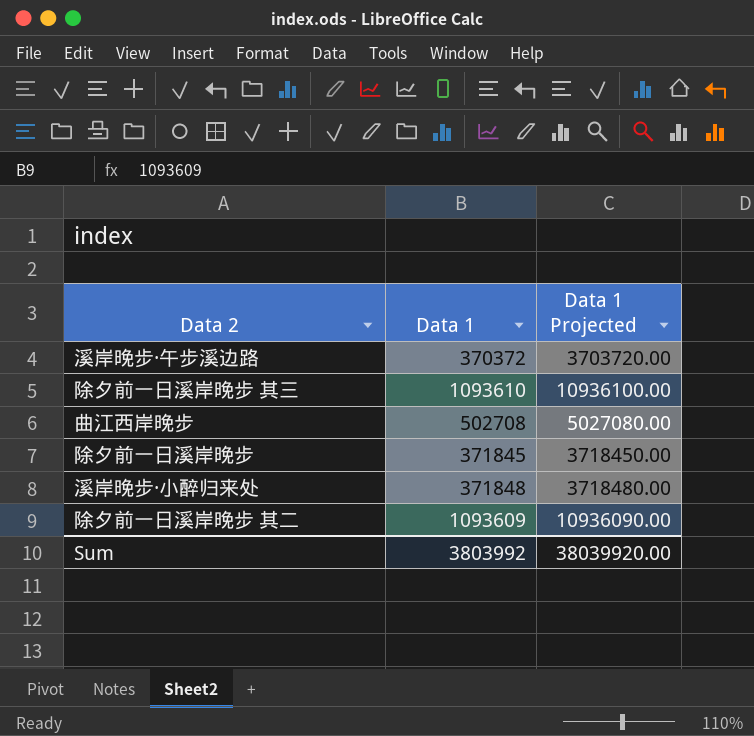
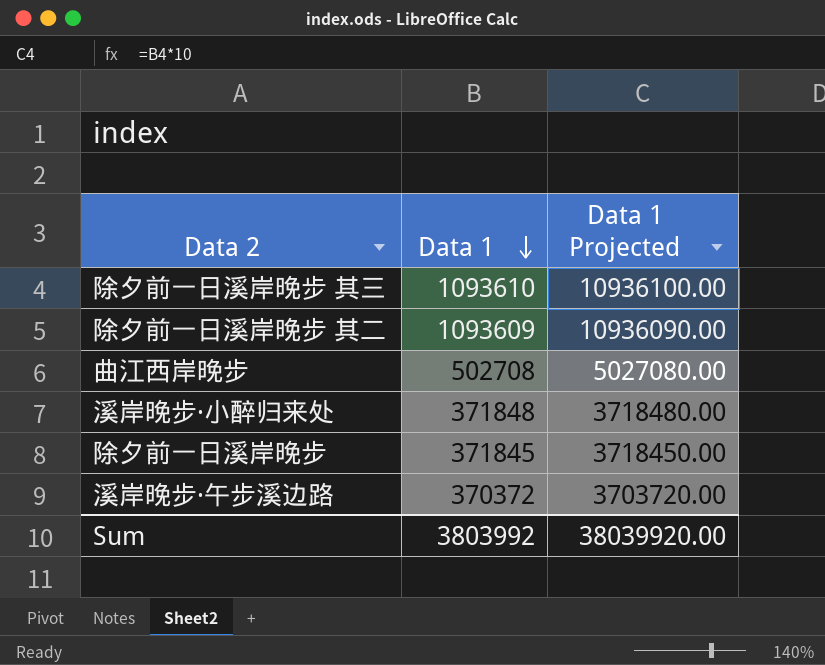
row order: none -> Data 1 descending

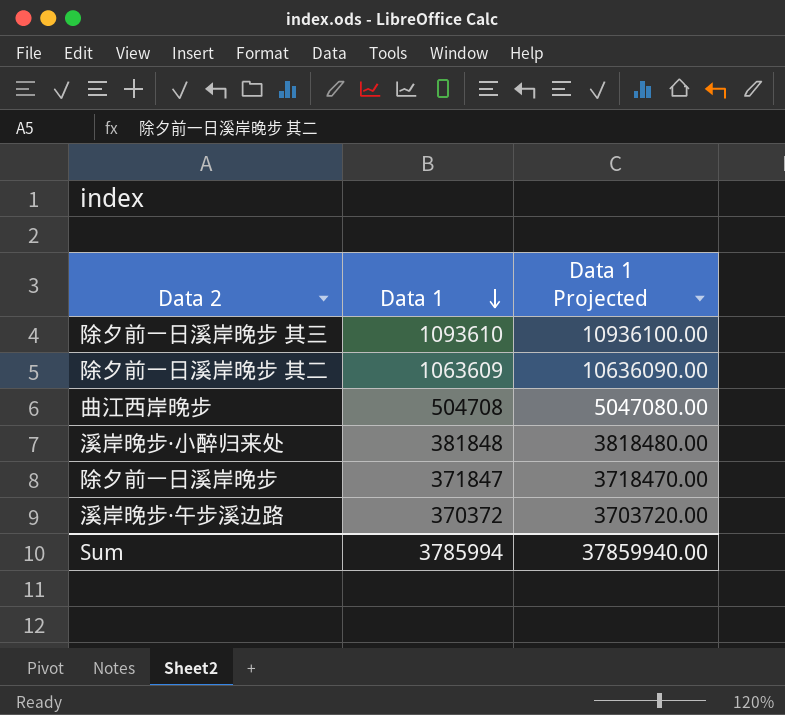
除夕前一日溪岸晚步 其二 | Data 1: 1093609 -> 1063609
除夕前一日溪岸晚步 其二 | Data 1 Projected: 10936090.00 -> 10636090.00
曲江西岸晚步 | Data 1: 502708 -> 504708
曲江西岸晚步 | Data 1 Projected: 5027080.00 -> 5047080.00
溪岸晚步·小醉归来处 | Data 1: 371848 -> 381848
溪岸晚步·小醉归来处 | Data 1 Projected: 3718480.00 -> 3818480.00
除夕前一日溪岸晚步 | Data 1: 371845 -> 371847
除夕前一日溪岸晚步 | Data 1 Projected: 3718450.00 -> 3718470.00
Sum | Data 1: 3803992 -> 3785994
Sum | Data 1 Projected: 38039920.00 -> 37859940.00

